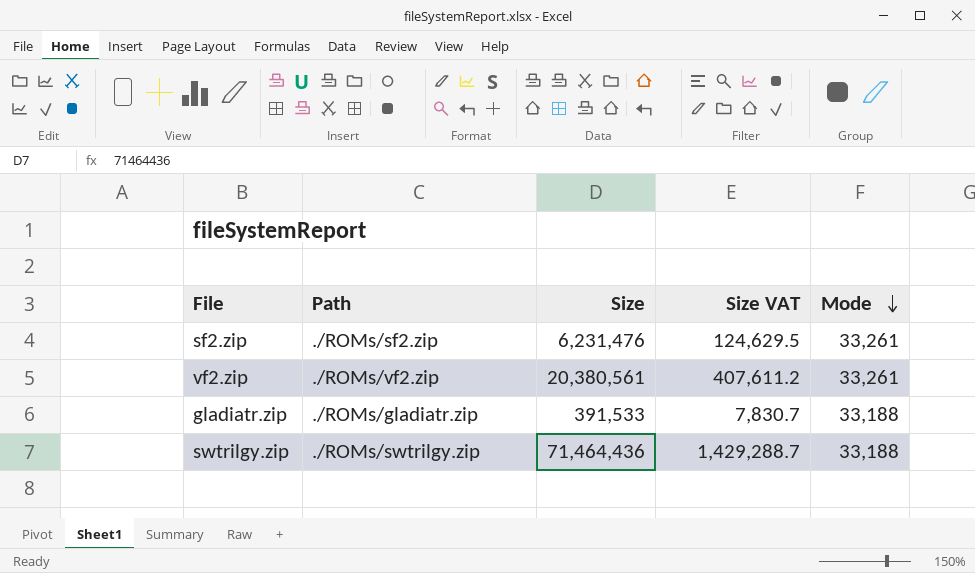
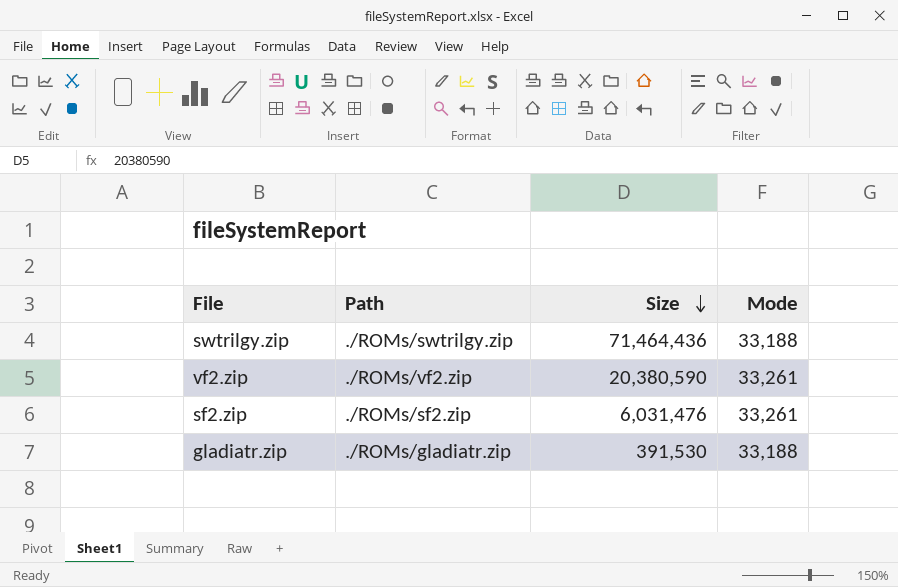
row order: Mode descending -> Size descending
column Size VAT | formula: [Size] * 0.02 -> none
vf2.zip | Size: 20,380,561 -> 20,380,590
sf2.zip | Size: 6,231,476 -> 6,031,476
gladiatr.zip | Size: 391,533 -> 391,530

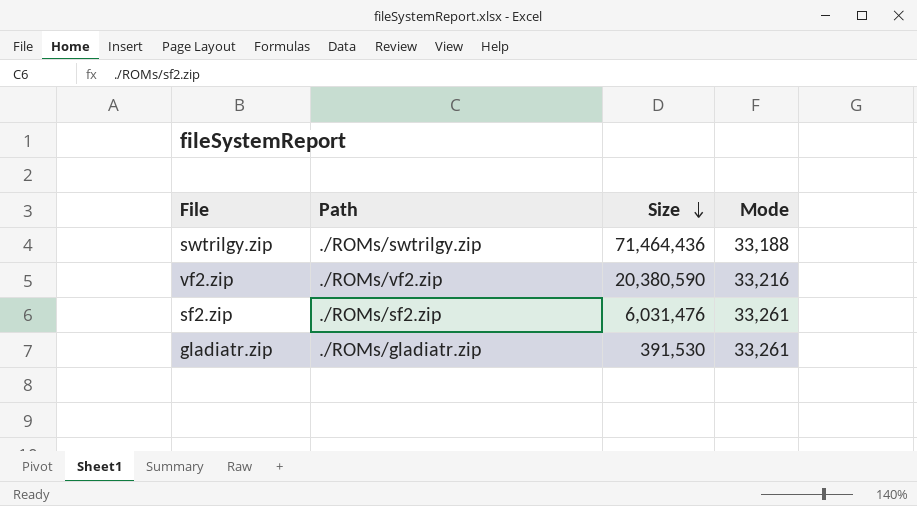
vf2.zip | Mode: 33,261 -> 33,216
gladiatr.zip | Mode: 33,188 -> 33,261

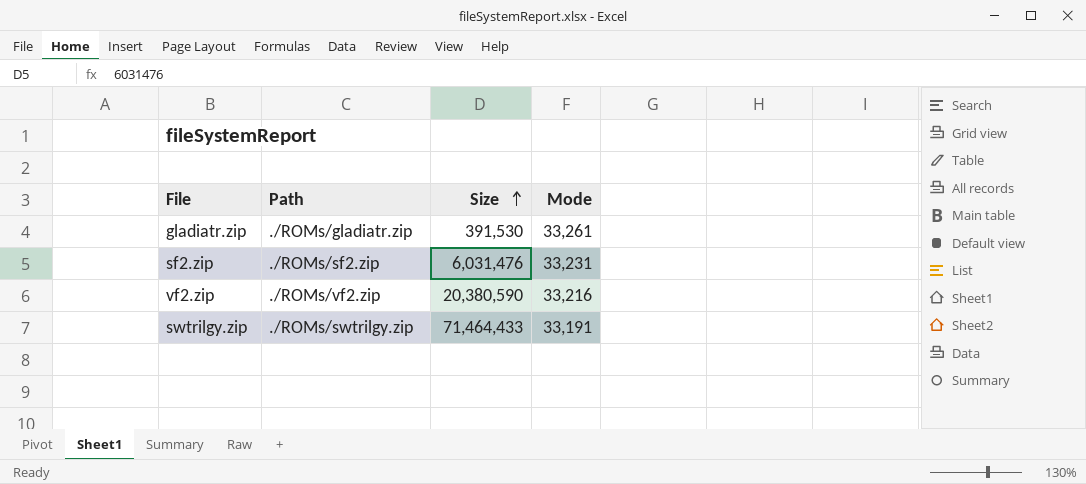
row order: Size descending -> Size ascending
sf2.zip | Mode: 33,261 -> 33,231
swtrilgy.zip | Size: 71,464,436 -> 71,464,433
swtrilgy.zip | Mode: 33,188 -> 33,191

